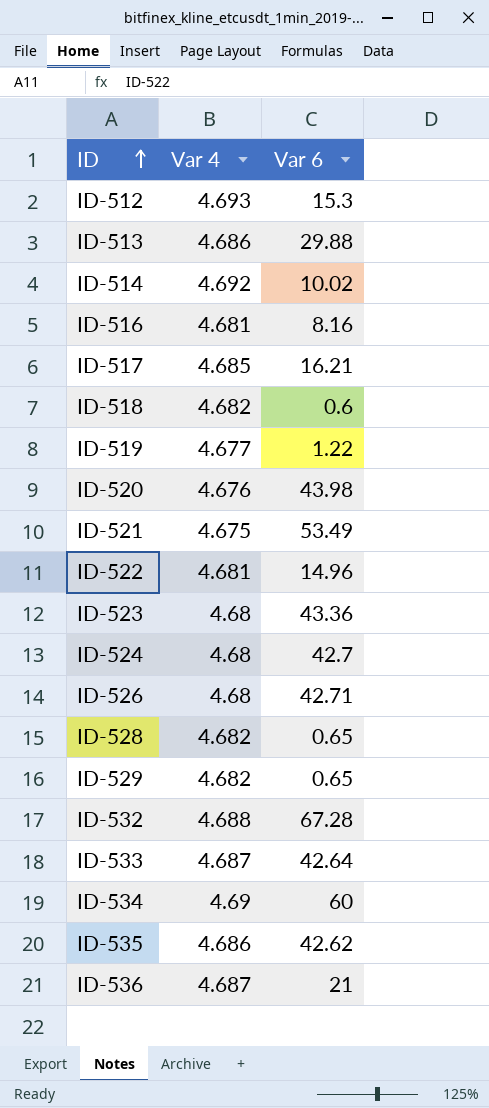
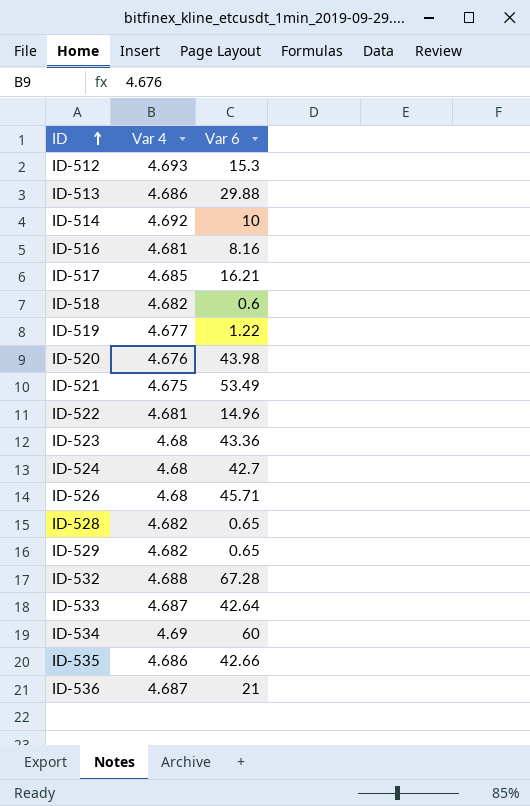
ID-514 | Var 6: 10.02 -> 10
ID-526 | Var 6: 42.71 -> 45.71
ID-535 | Var 6: 42.62 -> 42.66

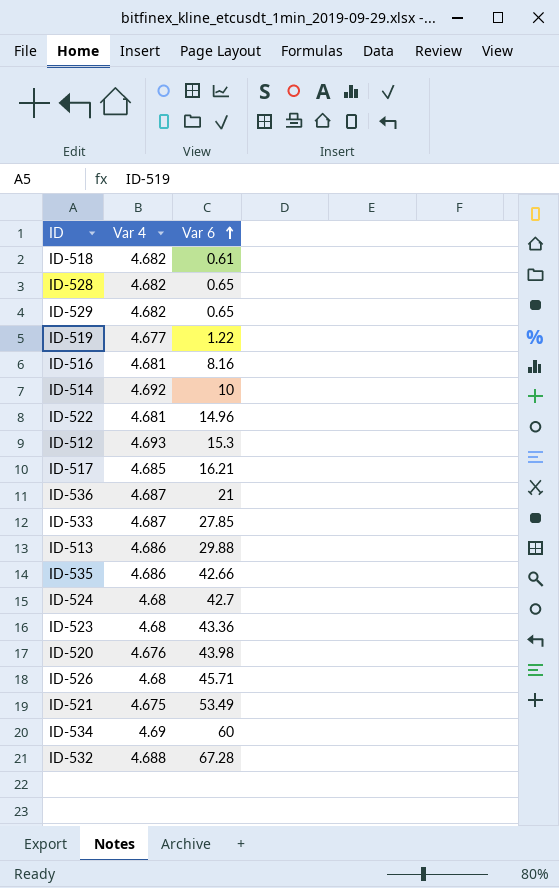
row order: ID ascending -> Var 6 ascending
ID-518 | Var 6: 0.6 -> 0.61
ID-533 | Var 6: 42.64 -> 27.85

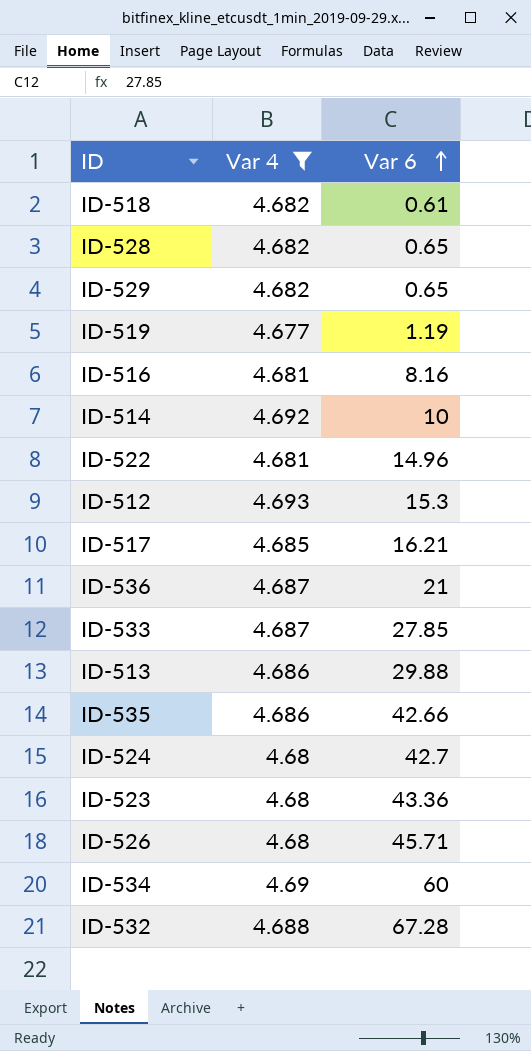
filter: none -> Var 4 >= 4.677
ID-519 | Var 6: 1.22 -> 1.19

